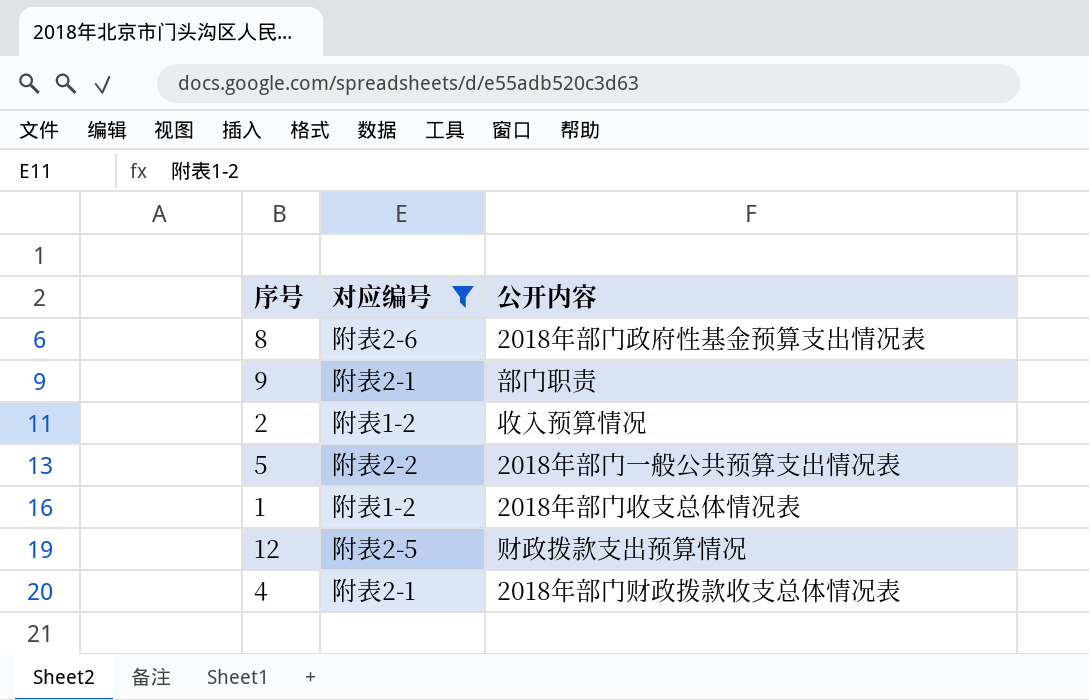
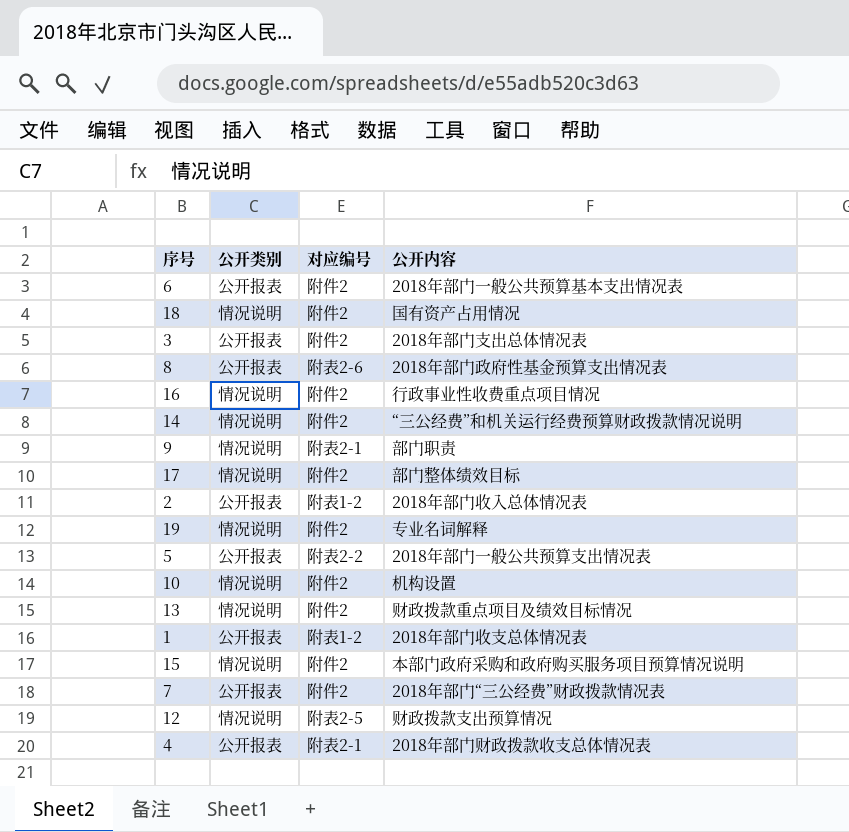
filter: 对应编号 != 附件2 -> none
column 公开类别 | position: none -> 2
2 | 公开内容: 收入预算情况 -> 2018年部门收入总体情况表

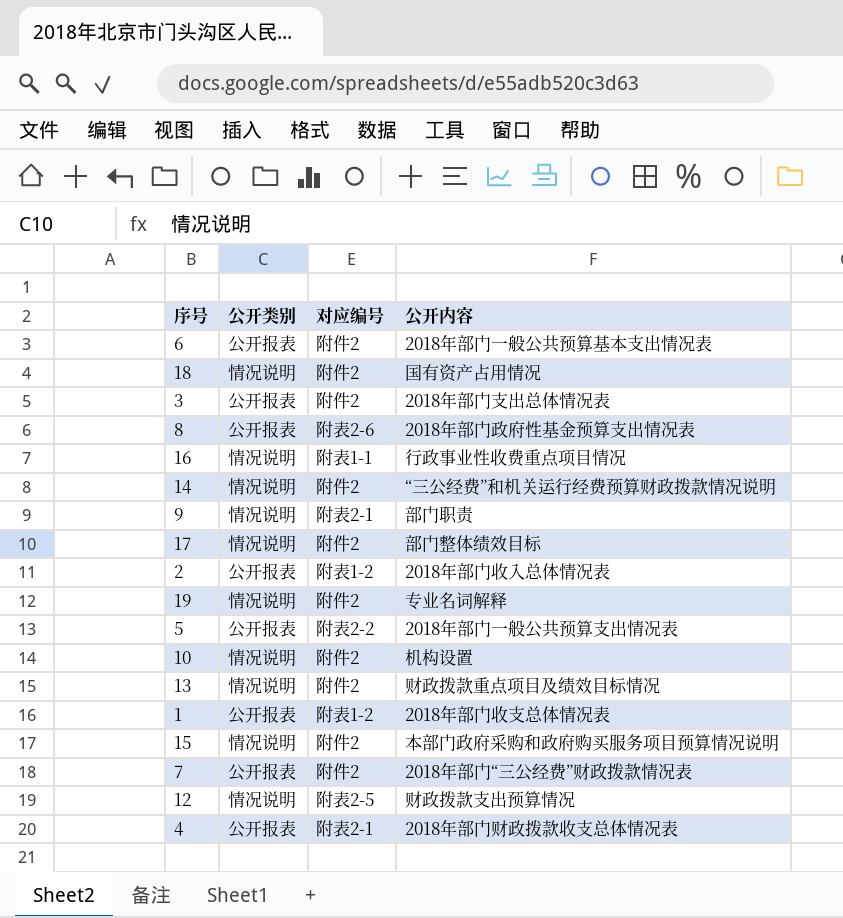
16 | 对应编号: 附件2 -> 附表1-1

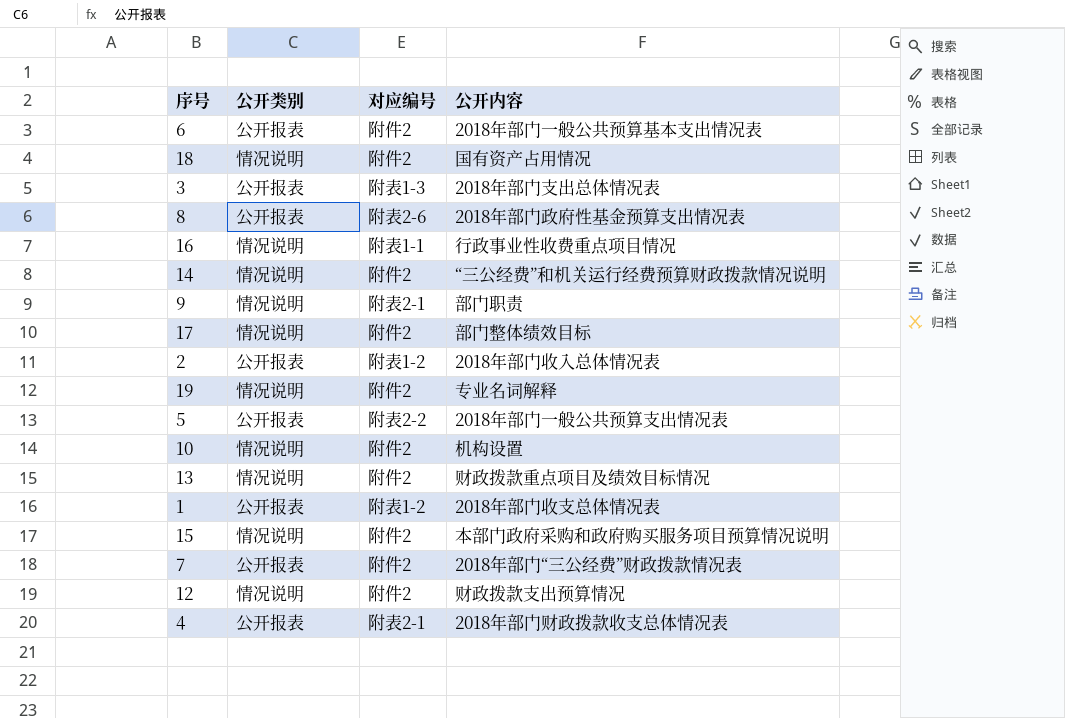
3 | 对应编号: 附件2 -> 附表1-3
12 | 对应编号: 附表2-5 -> 附件2

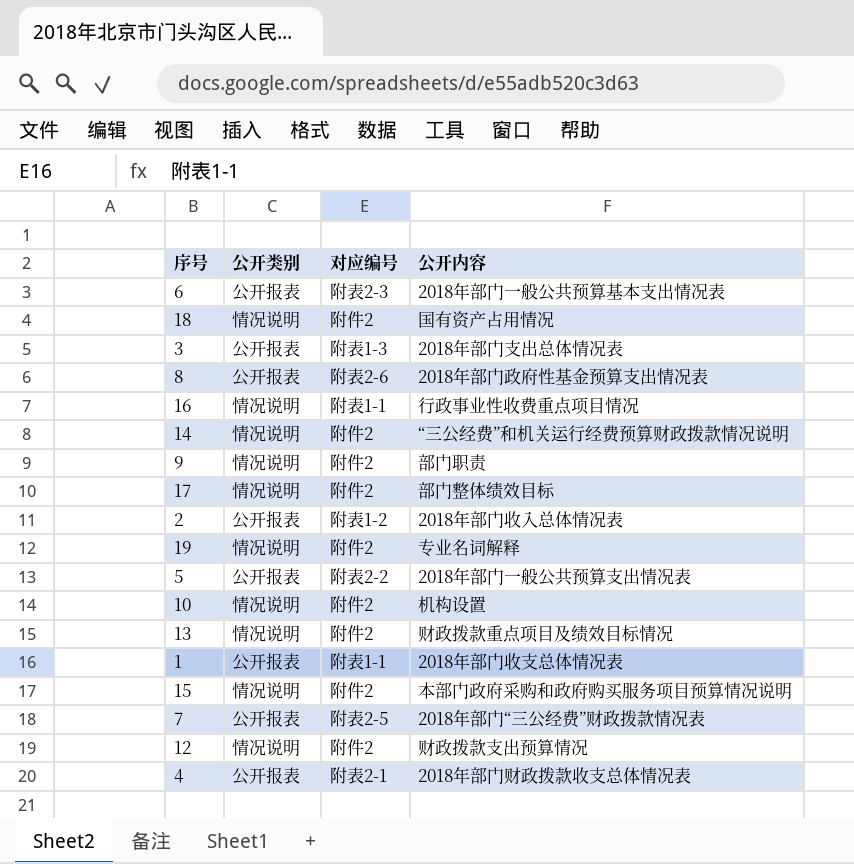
6 | 对应编号: 附件2 -> 附表2-3
9 | 对应编号: 附表2-1 -> 附件2
1 | 对应编号: 附表1-2 -> 附表1-1
7 | 对应编号: 附件2 -> 附表2-5

